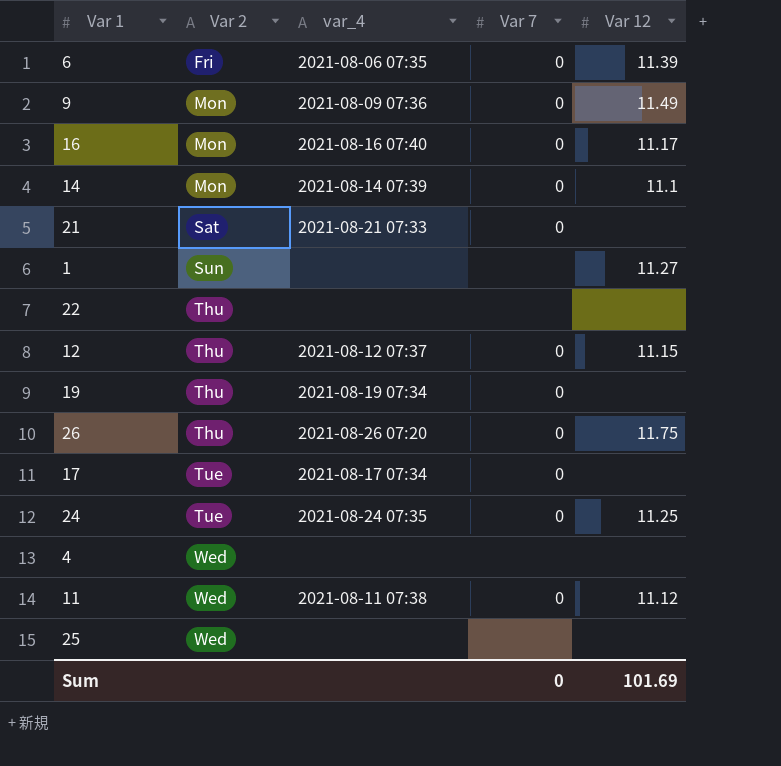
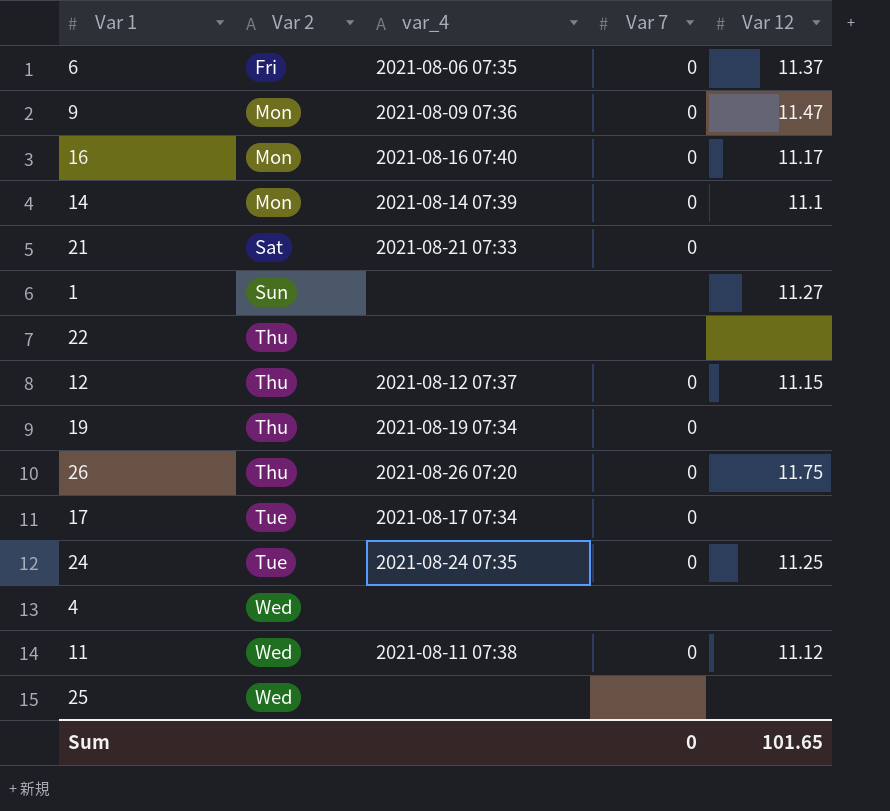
6 | Var 12: 11.39 -> 11.37
9 | Var 12: 11.49 -> 11.47
Sum | Var 12: 101.69 -> 101.65

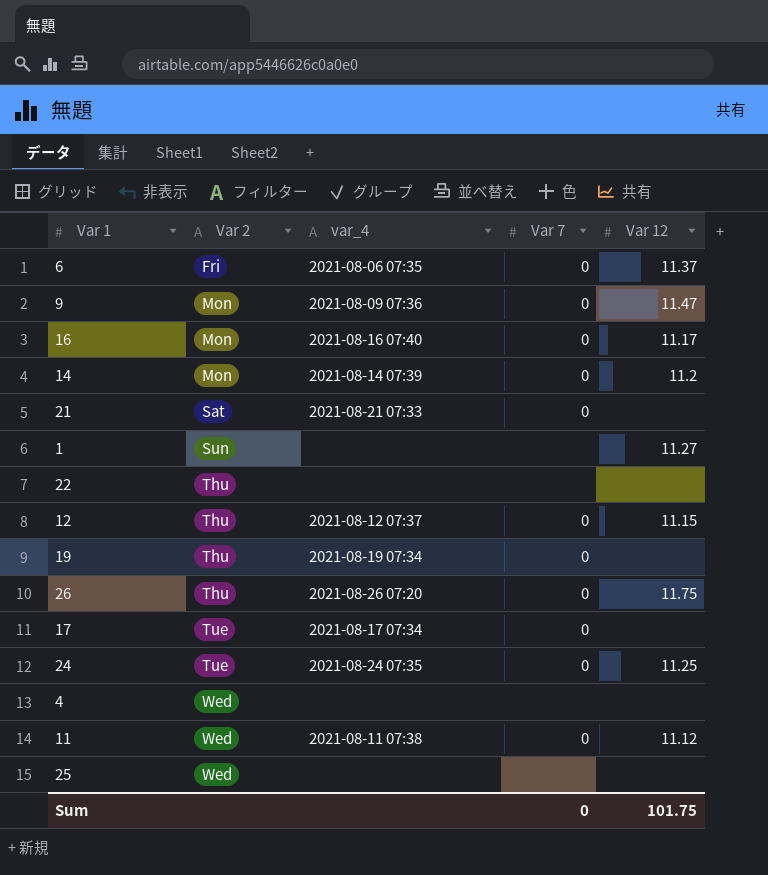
14 | Var 12: 11.1 -> 11.2
Sum | Var 12: 101.65 -> 101.75

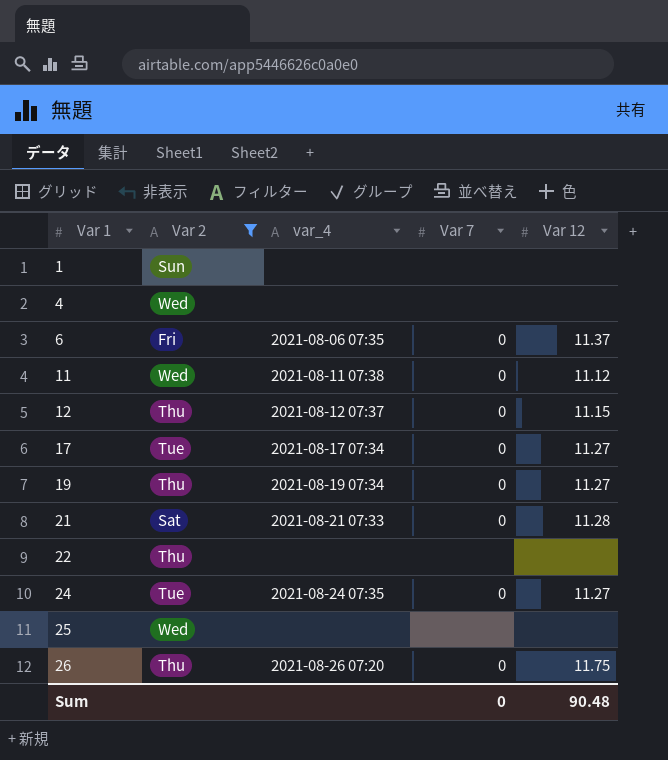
filter: none -> Var 2 != Mon
row order: Var 2 ascending -> Var 1 ascending
1 | Var 12: 11.27 -> none
17 | Var 12: none -> 11.27
19 | Var 12: none -> 11.27
21 | Var 12: none -> 11.28
24 | Var 12: 11.25 -> 11.27
Sum | Var 12: 101.75 -> 90.48

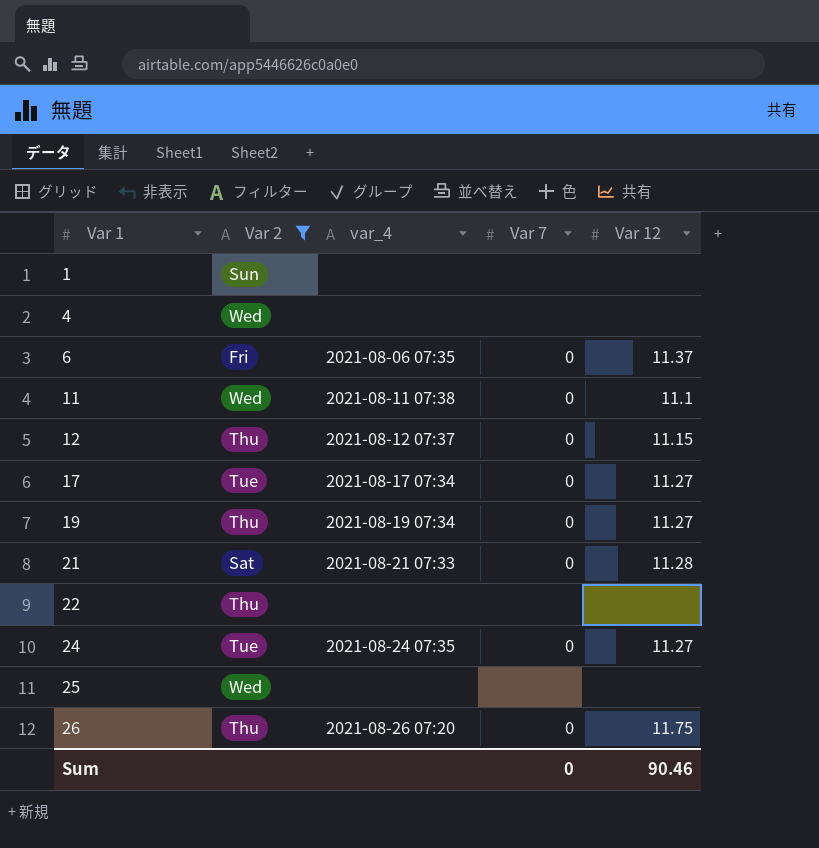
11 | Var 12: 11.12 -> 11.1
Sum | Var 12: 90.48 -> 90.46

